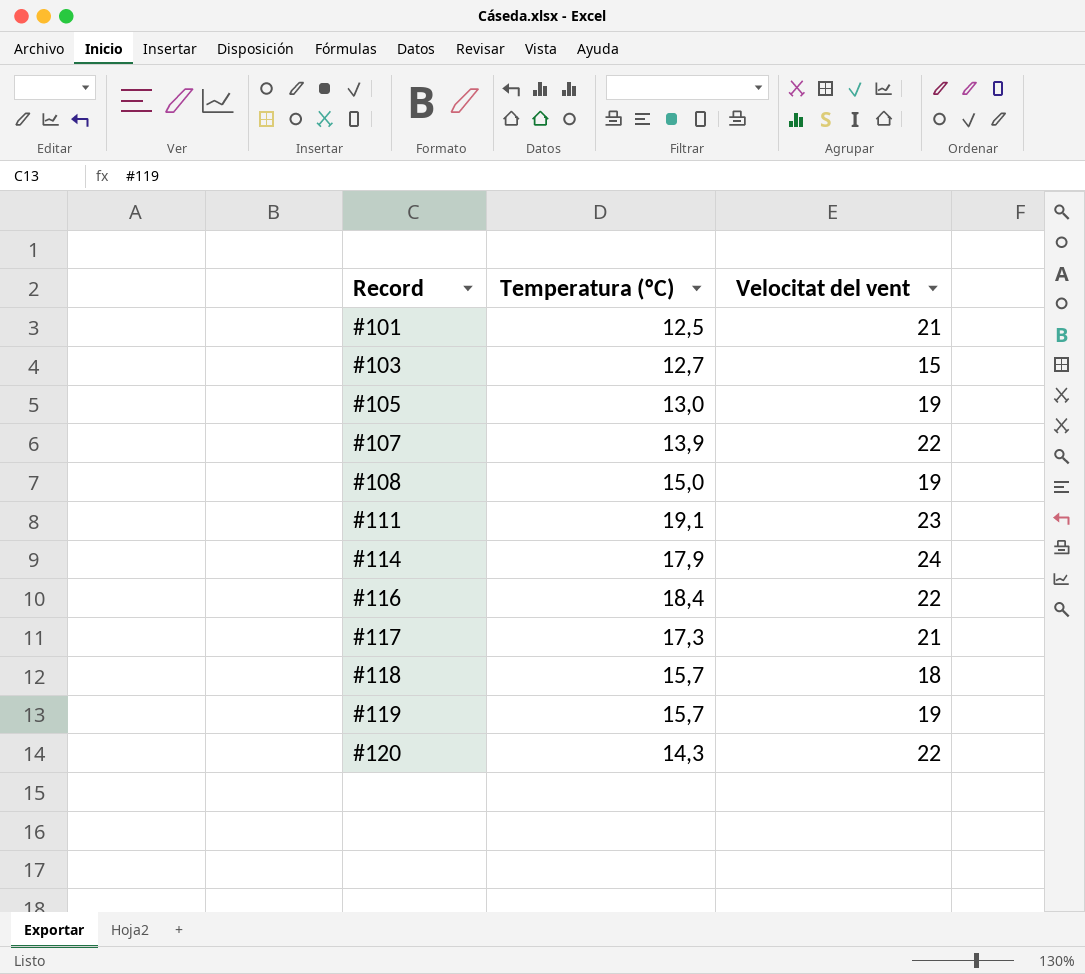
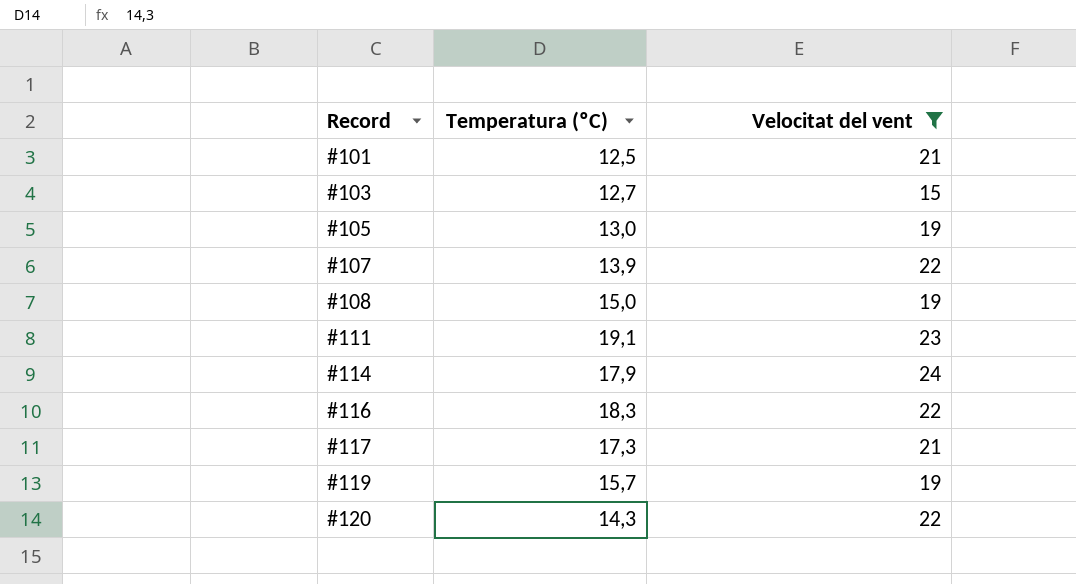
filter: none -> Velocitat del vent != 18
#116 | Temperatura (ºC): 18,4 -> 18,3

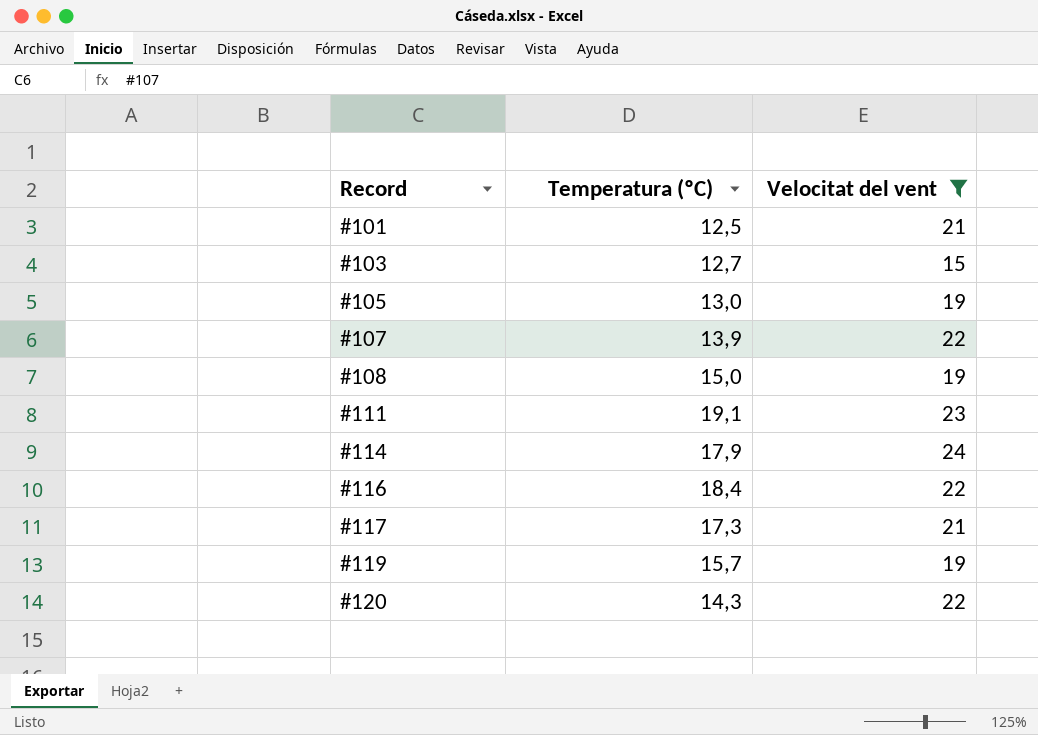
#116 | Temperatura (ºC): 18,3 -> 18,4

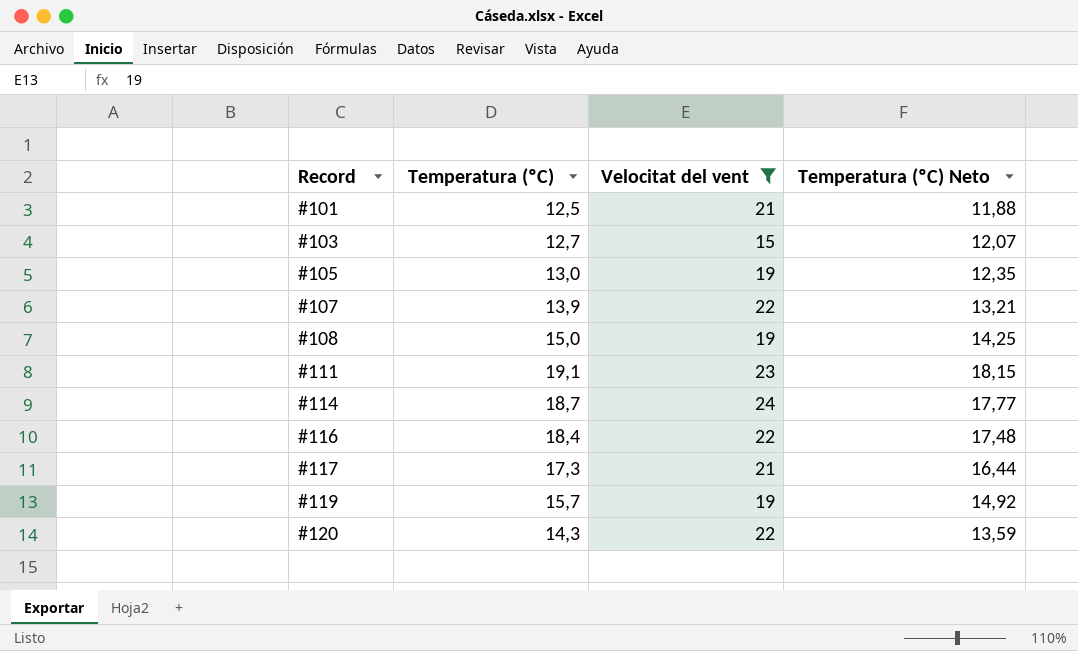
column Temperatura (ºC) Neto | formula: none -> [Temperatura (ºC)] * 0,95
#114 | Temperatura (ºC): 17,9 -> 18,7

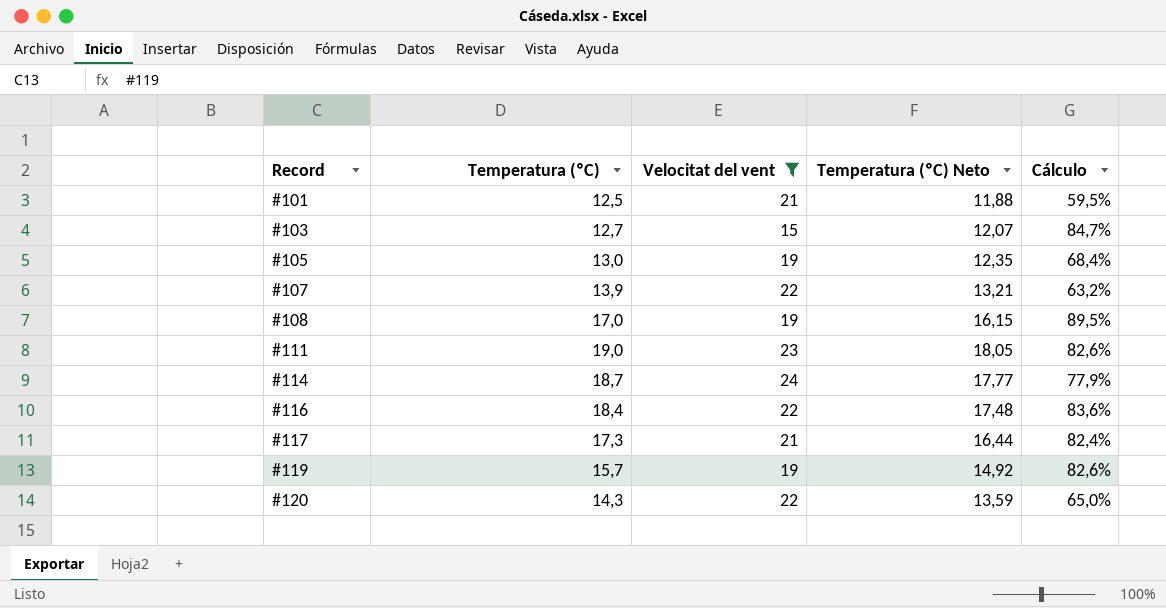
column Cálculo | formula: none -> [Temperatura (ºC)] / [Velocitat del vent]
#108 | Temperatura (ºC): 15,0 -> 17,0
#108 | Temperatura (ºC) Neto: 14,25 -> 16,15
#111 | Temperatura (ºC): 19,1 -> 19,0
#111 | Temperatura (ºC) Neto: 18,15 -> 18,05

